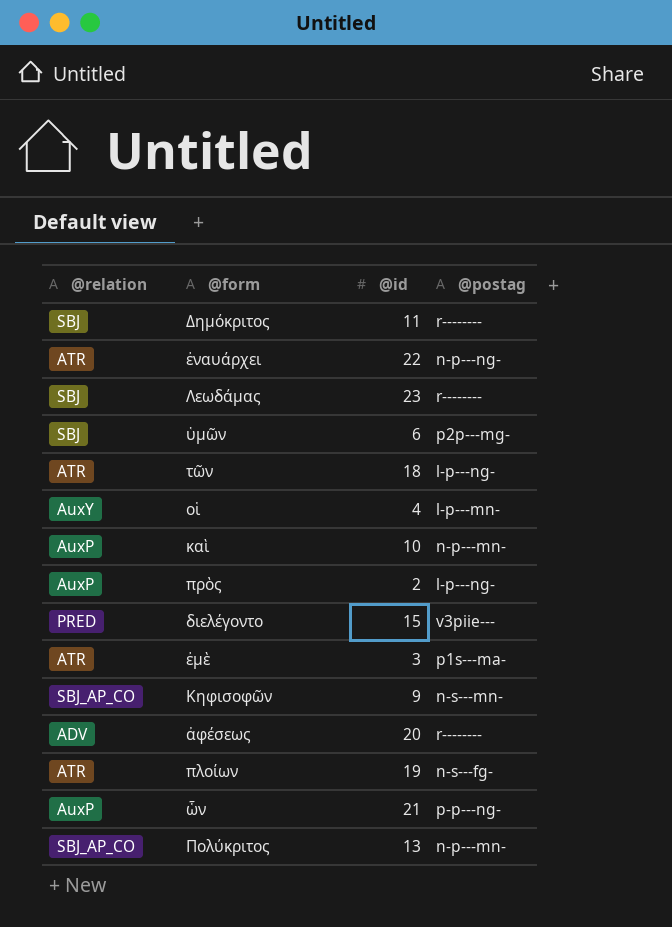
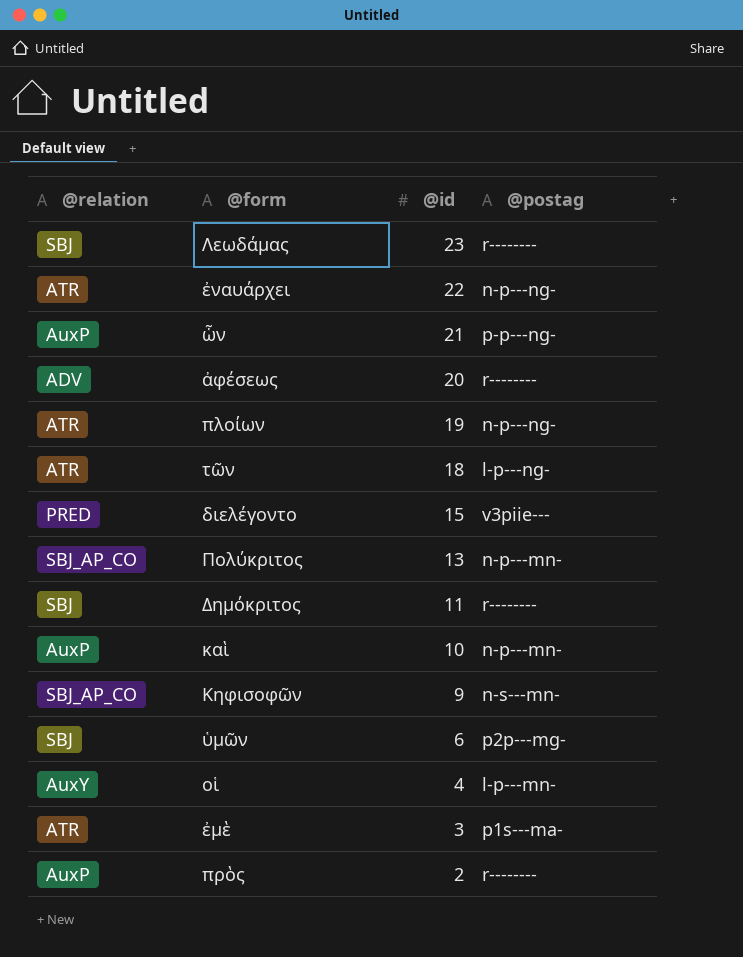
row order: none -> @id descending
πλοίων | @postag: n-s---fg- -> n-p---ng-
πρὸς | @postag: l-p---ng- -> r--------

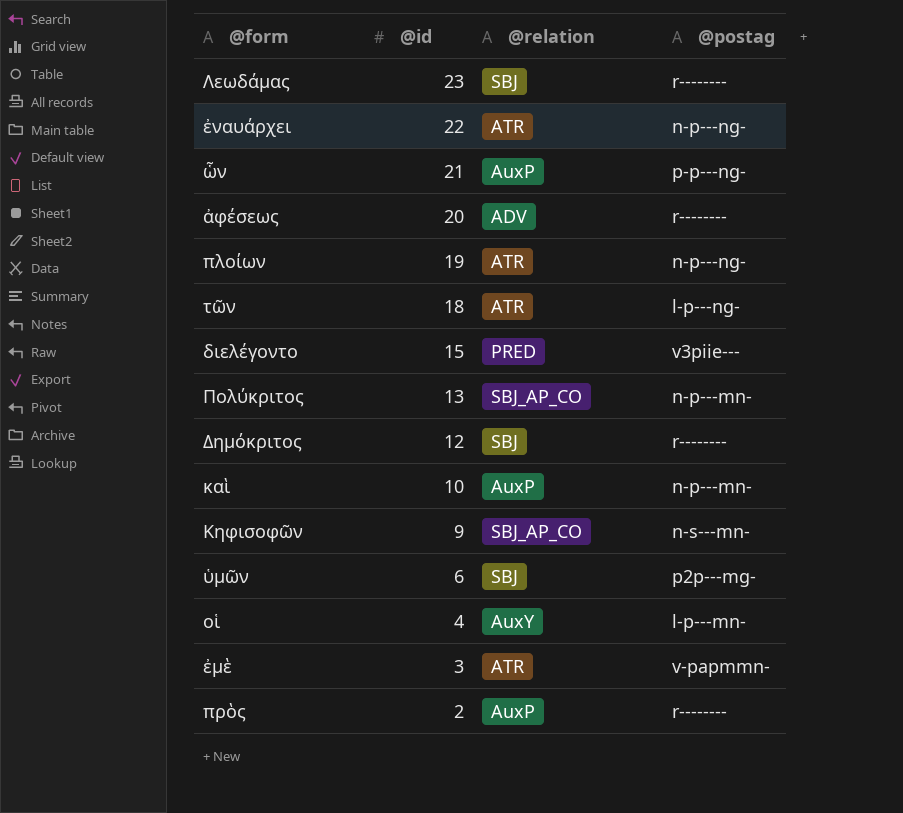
column @relation | position: 1 -> 3
Δημόκριτος | @id: 11 -> 12
ἐμὲ | @postag: p1s---ma- -> v-papmmn-

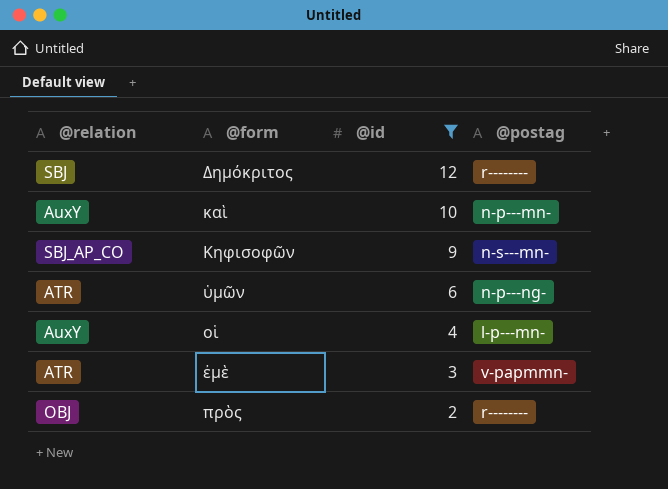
filter: none -> @id <= 12
column @relation | position: 3 -> 1
καὶ | @relation: AuxP -> AuxY
ὑμῶν | @relation: SBJ -> ATR
ὑμῶν | @postag: p2p---mg- -> n-p---ng-
πρὸς | @relation: AuxP -> OBJ

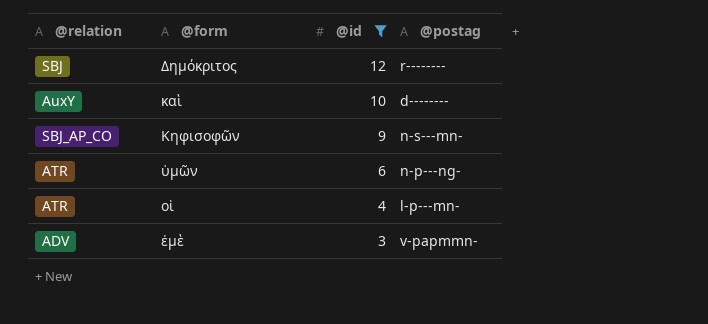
row πρὸς: OBJ | 2 | r-------- -> none
καὶ | @postag: n-p---mn- -> d--------
οἱ | @relation: AuxY -> ATR
ἐμὲ | @relation: ATR -> ADV

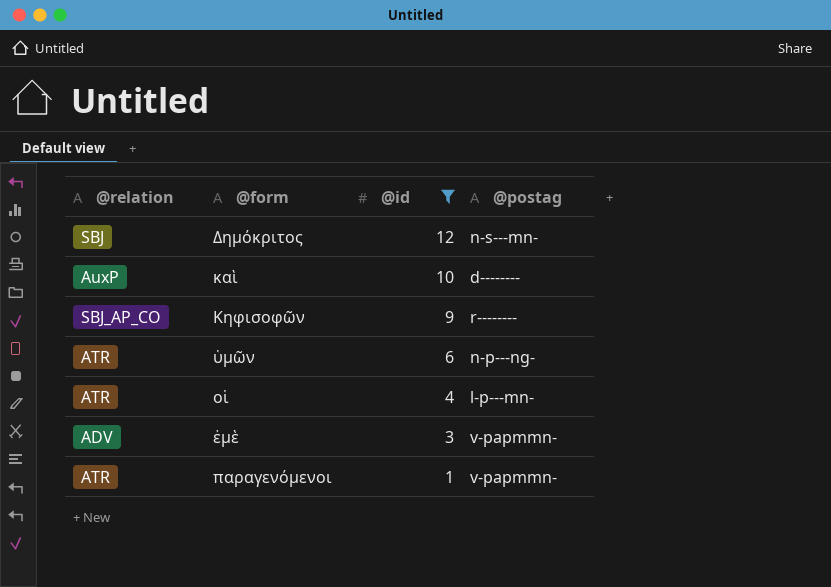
Δημόκριτος | @postag: r-------- -> n-s---mn-
καὶ | @relation: AuxY -> AuxP
Κηφισοφῶν | @postag: n-s---mn- -> r--------
row παραγενόμενοι: none -> ATR | 1 | v-papmmn-

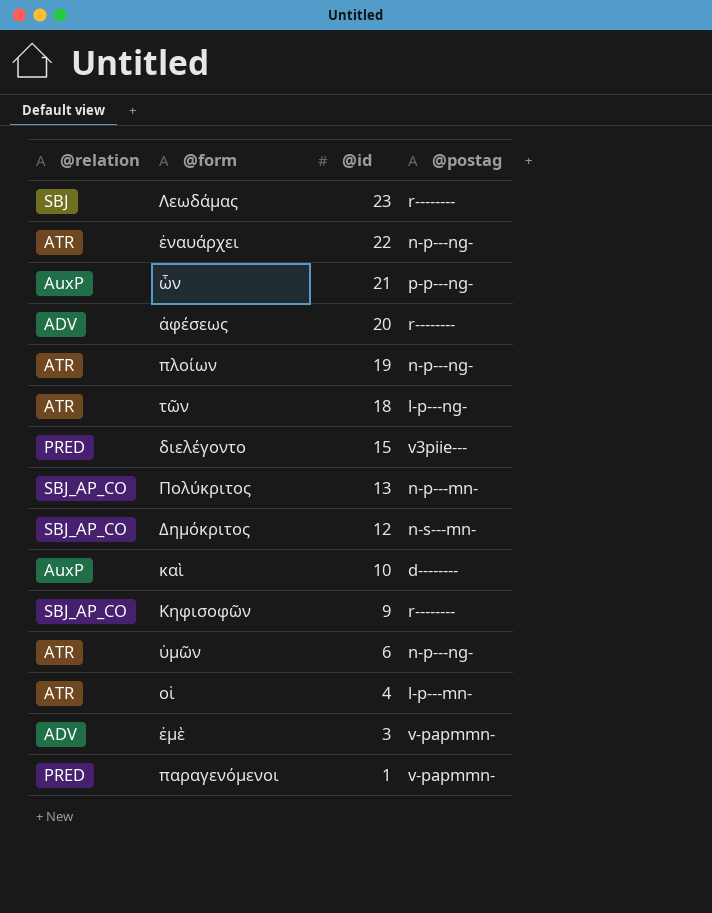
filter: @id <= 12 -> none
Δημόκριτος | @relation: SBJ -> SBJ_AP_CO
παραγενόμενοι | @relation: ATR -> PRED

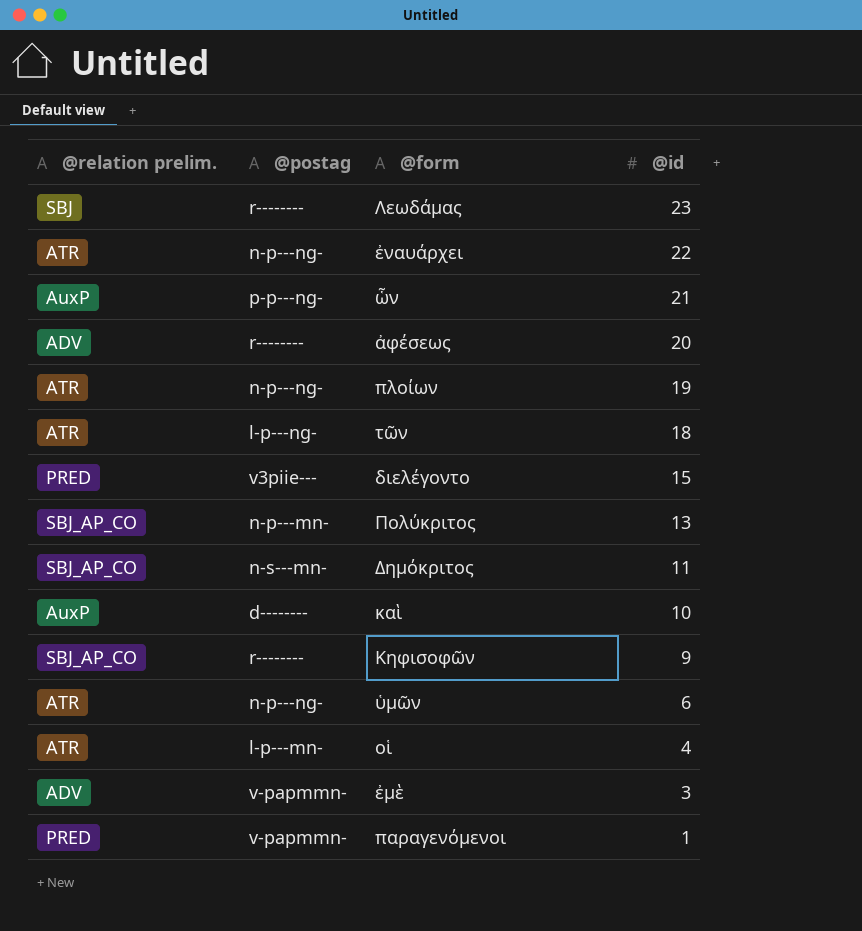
column name: @relation -> @relation prelim.
column @postag | position: 4 -> 2
Δημόκριτος | @id: 12 -> 11

